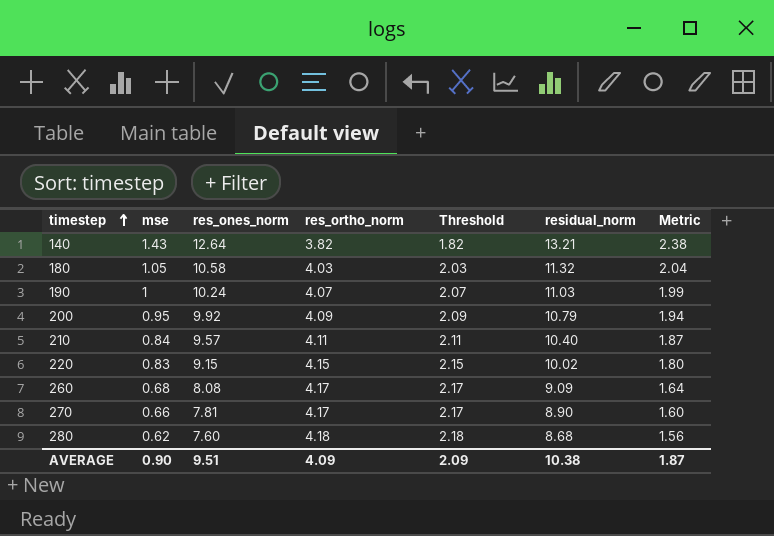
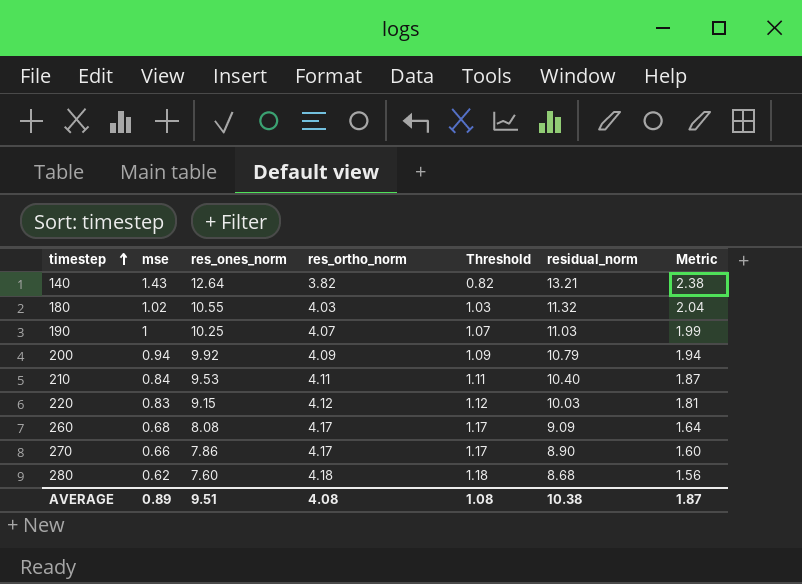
column Threshold | formula: [res_ortho_norm] - 2 -> [res_ortho_norm] - 3
180 | mse: 1.05 -> 1.02
180 | res_ones_norm: 10.58 -> 10.55
190 | res_ones_norm: 10.24 -> 10.25
200 | mse: 0.95 -> 0.94
210 | res_ones_norm: 9.57 -> 9.53
220 | res_ortho_norm: 4.15 -> 4.12
220 | residual_norm: 10.02 -> 10.03
220 | Metric: 1.80 -> 1.81
270 | res_ones_norm: 7.81 -> 7.86
AVERAGE | mse: 0.90 -> 0.89
AVERAGE | res_ortho_norm: 4.09 -> 4.08
AVERAGE | Threshold: 2.09 -> 1.08

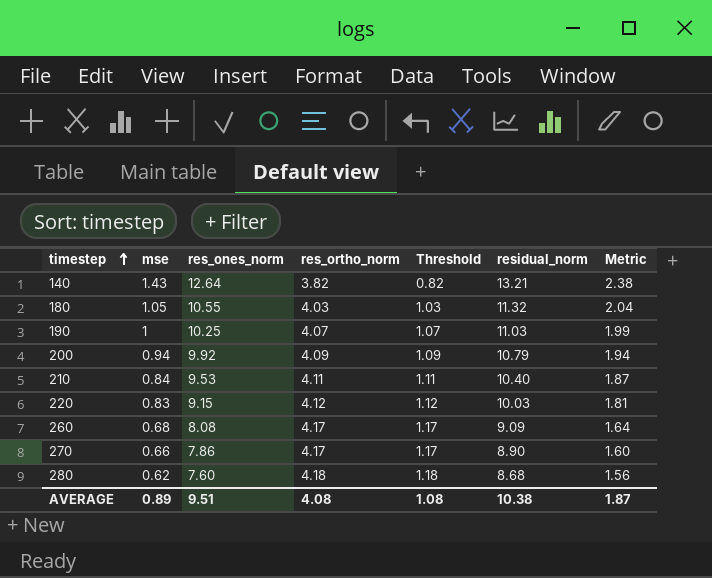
180 | mse: 1.02 -> 1.05

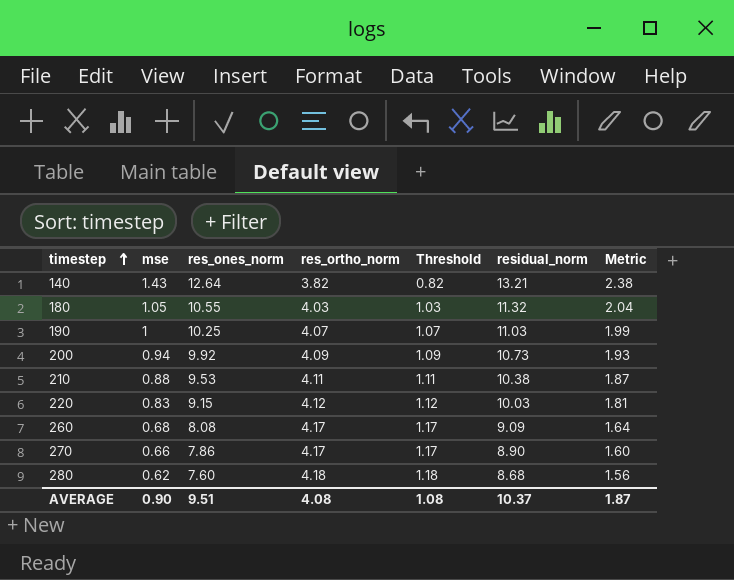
200 | residual_norm: 10.79 -> 10.73
200 | Metric: 1.94 -> 1.93
210 | mse: 0.84 -> 0.88
210 | residual_norm: 10.40 -> 10.38
AVERAGE | mse: 0.89 -> 0.90
AVERAGE | residual_norm: 10.38 -> 10.37

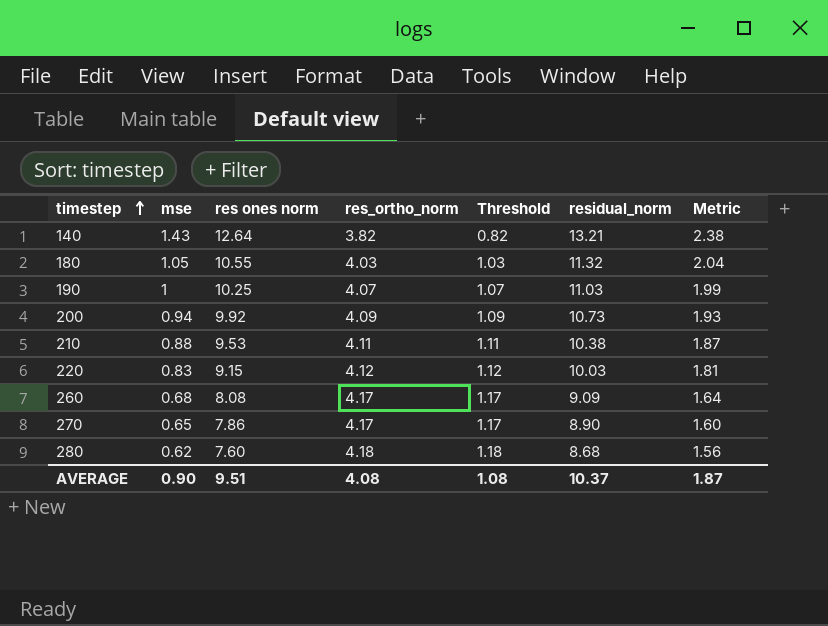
column name: res_ones_norm -> res ones norm
270 | mse: 0.66 -> 0.65

